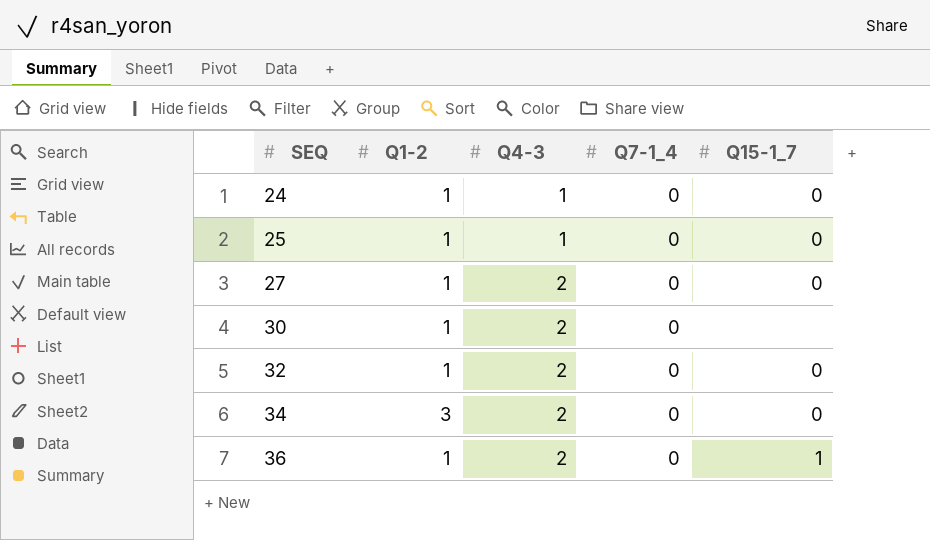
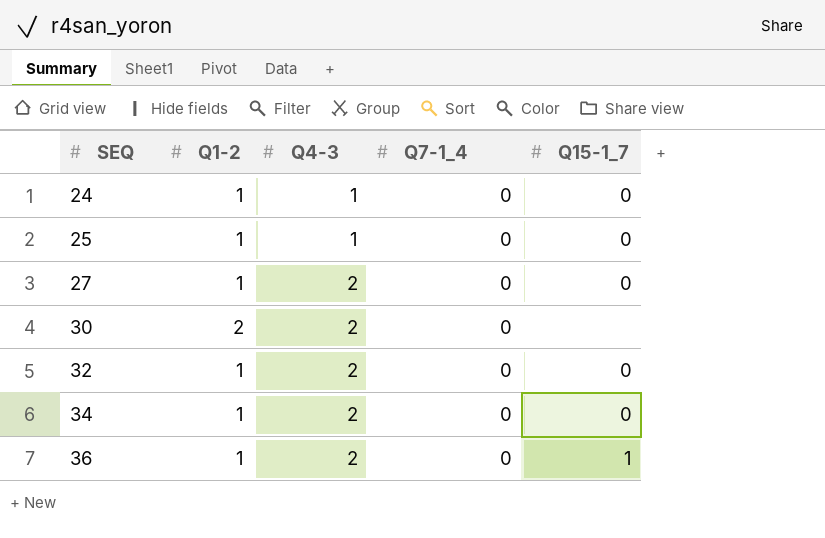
30 | Q1-2: 1 -> 2
34 | Q1-2: 3 -> 1

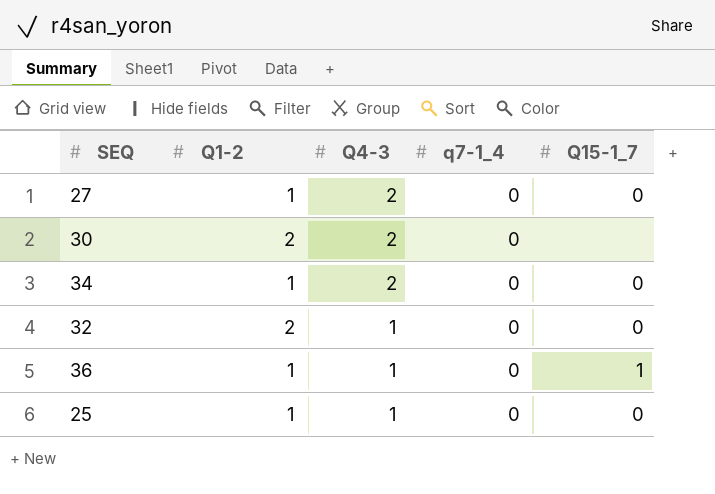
row order: SEQ ascending -> Q4-3 descending
column name: Q7-1_4 -> q7-1_4
row 24: 1 | 1 | 0 | 0 -> none
32 | Q1-2: 1 -> 2
32 | Q4-3: 2 -> 1
36 | Q4-3: 2 -> 1

